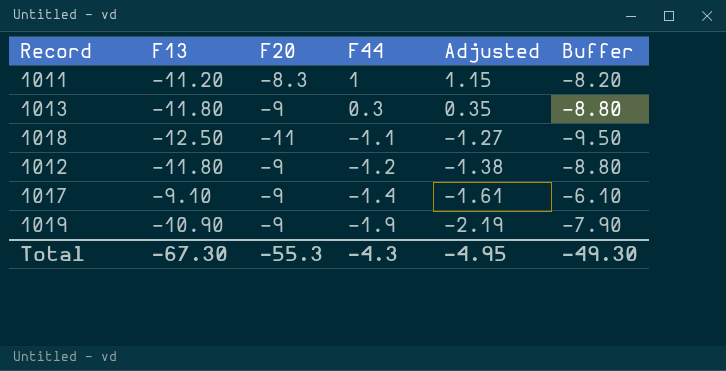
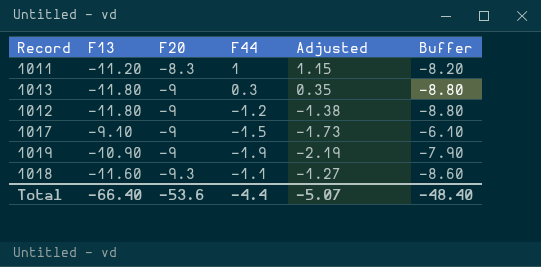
row order: F44 descending -> F20 descending
1017 | F44: -1.4 -> -1.5
1017 | Adjusted: -1.61 -> -1.73
1018 | F13: -12.50 -> -11.60
1018 | F20: -11 -> -9.3
1018 | Buffer: -9.50 -> -8.60
Total | F13: -67.30 -> -66.40
Total | F20: -55.3 -> -53.6
Total | F44: -4.3 -> -4.4
Total | Adjusted: -4.95 -> -5.07
Total | Buffer: -49.30 -> -48.40

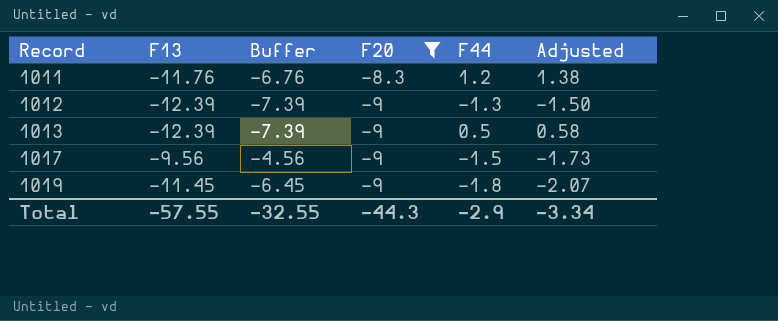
filter: none -> F20 != -9.3
row order: F20 descending -> Record ascending
column Buffer | formula: [F13] + 3 -> [F13] + 5
column Buffer | position: 6 -> 3
1011 | F13: -11.20 -> -11.76
1011 | F44: 1 -> 1.2
1011 | Adjusted: 1.15 -> 1.38
1012 | F13: -11.80 -> -12.39
1012 | F44: -1.2 -> -1.3
1012 | Adjusted: -1.38 -> -1.50
1013 | F13: -11.80 -> -12.39
1013 | F44: 0.3 -> 0.5
1013 | Adjusted: 0.35 -> 0.58
1017 | F13: -9.10 -> -9.56
1019 | F13: -10.90 -> -11.45
1019 | F44: -1.9 -> -1.8
1019 | Adjusted: -2.19 -> -2.07
Total | F13: -66.40 -> -57.55
Total | Buffer: -48.40 -> -32.55
Total | F20: -53.6 -> -44.3
Total | F44: -4.4 -> -2.9
Total | Adjusted: -5.07 -> -3.34

